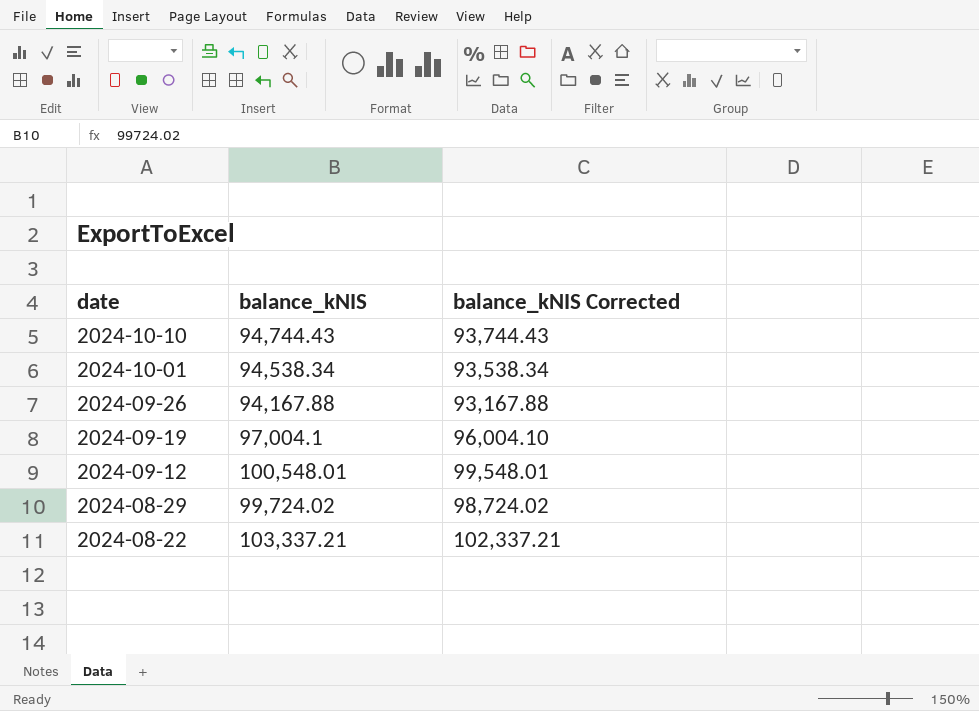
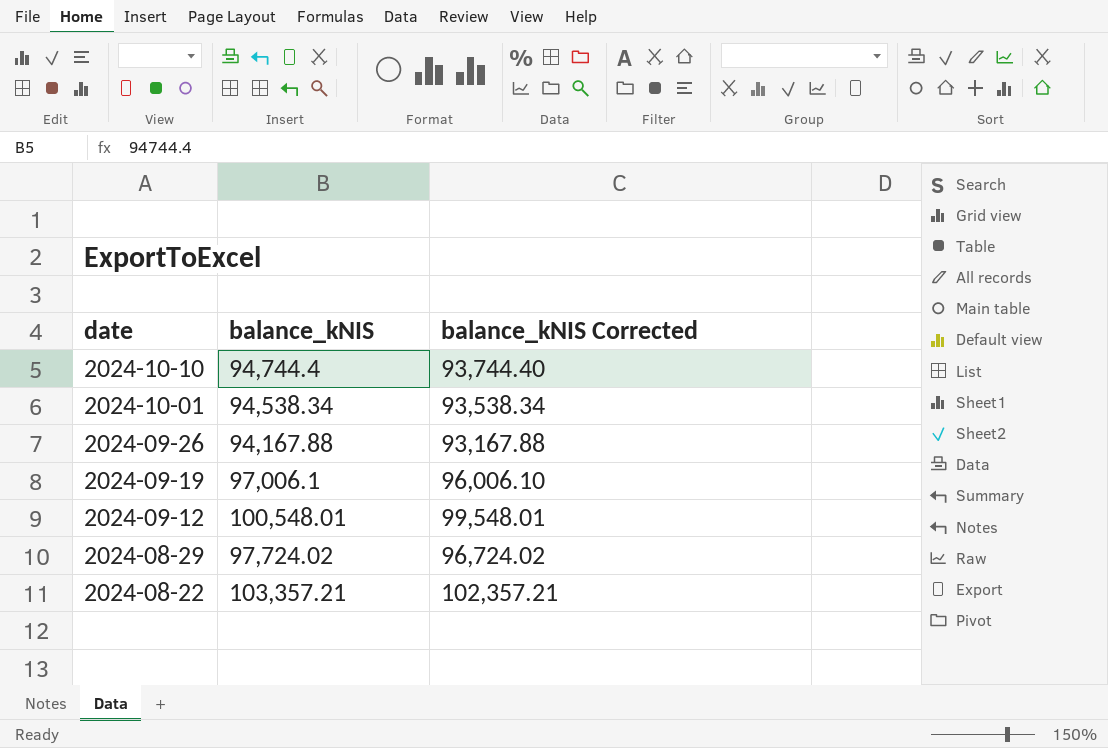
2024-10-10 | balance_kNIS: 94,744.43 -> 94,744.4
2024-10-10 | balance_kNIS Corrected: 93,744.43 -> 93,744.40
2024-09-19 | balance_kNIS: 97,004.1 -> 97,006.1
2024-09-19 | balance_kNIS Corrected: 96,004.10 -> 96,006.10
2024-08-29 | balance_kNIS: 99,724.02 -> 97,724.02
2024-08-29 | balance_kNIS Corrected: 98,724.02 -> 96,724.02
2024-08-22 | balance_kNIS: 103,337.21 -> 103,357.21
2024-08-22 | balance_kNIS Corrected: 102,337.21 -> 102,357.21

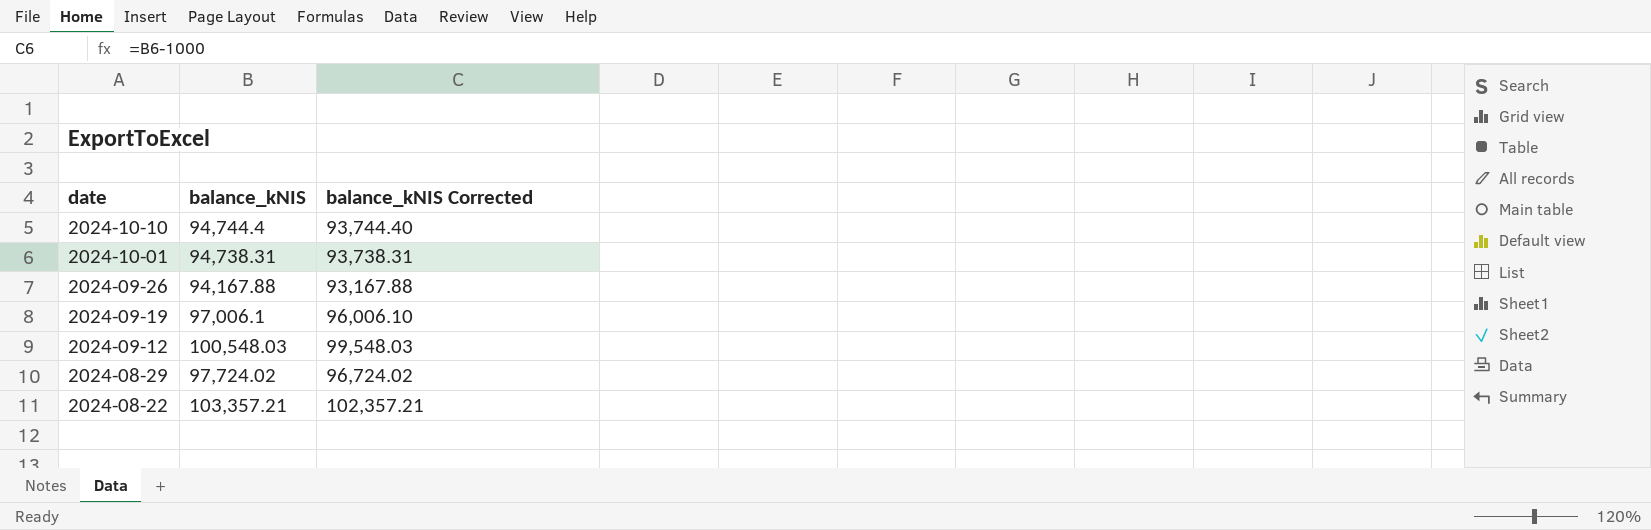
2024-10-01 | balance_kNIS: 94,538.34 -> 94,738.31
2024-10-01 | balance_kNIS Corrected: 93,538.34 -> 93,738.31
2024-09-12 | balance_kNIS: 100,548.01 -> 100,548.03
2024-09-12 | balance_kNIS Corrected: 99,548.01 -> 99,548.03

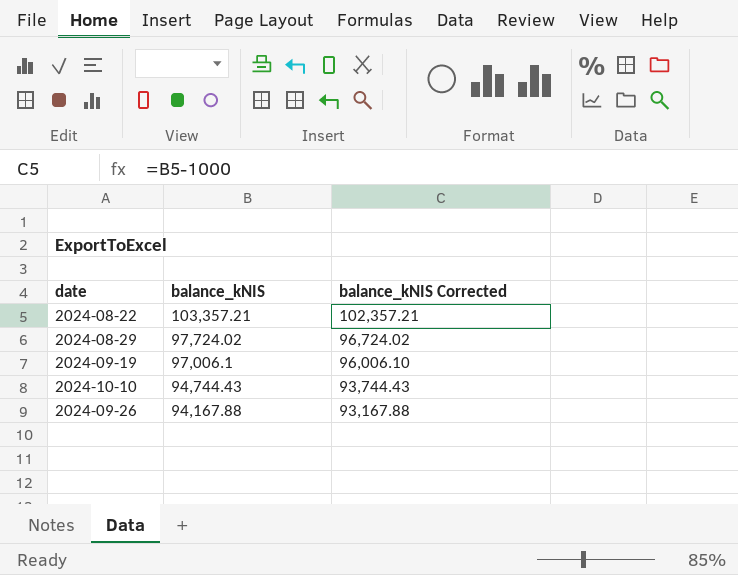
row order: date descending -> balance_kNIS descending
row 2024-10-01: 94,738.31 | 93,738.31 -> none
row 2024-09-12: 100,548.03 | 99,548.03 -> none
2024-10-10 | balance_kNIS: 94,744.4 -> 94,744.43
2024-10-10 | balance_kNIS Corrected: 93,744.40 -> 93,744.43

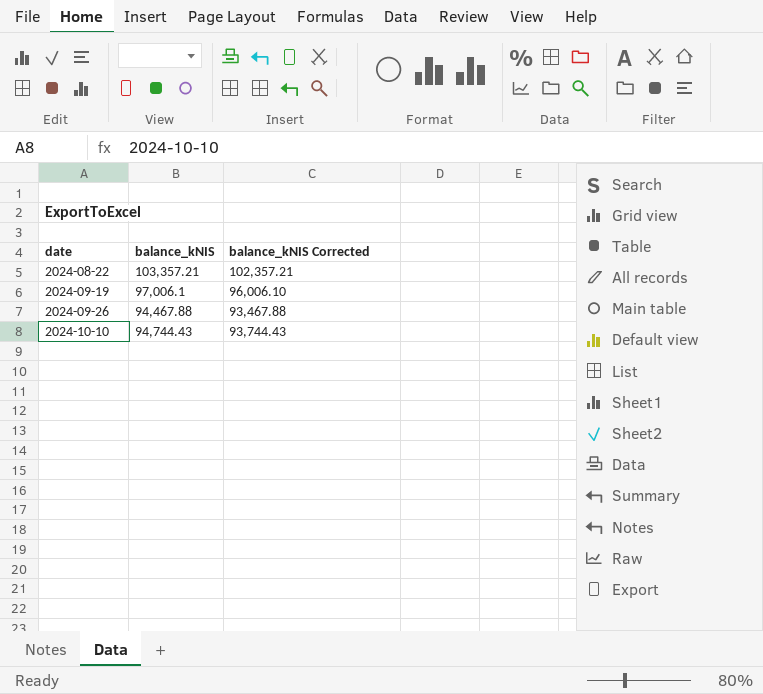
row order: balance_kNIS descending -> date ascending
row 2024-08-29: 97,724.02 | 96,724.02 -> none
2024-09-26 | balance_kNIS: 94,167.88 -> 94,467.88
2024-09-26 | balance_kNIS Corrected: 93,167.88 -> 93,467.88

